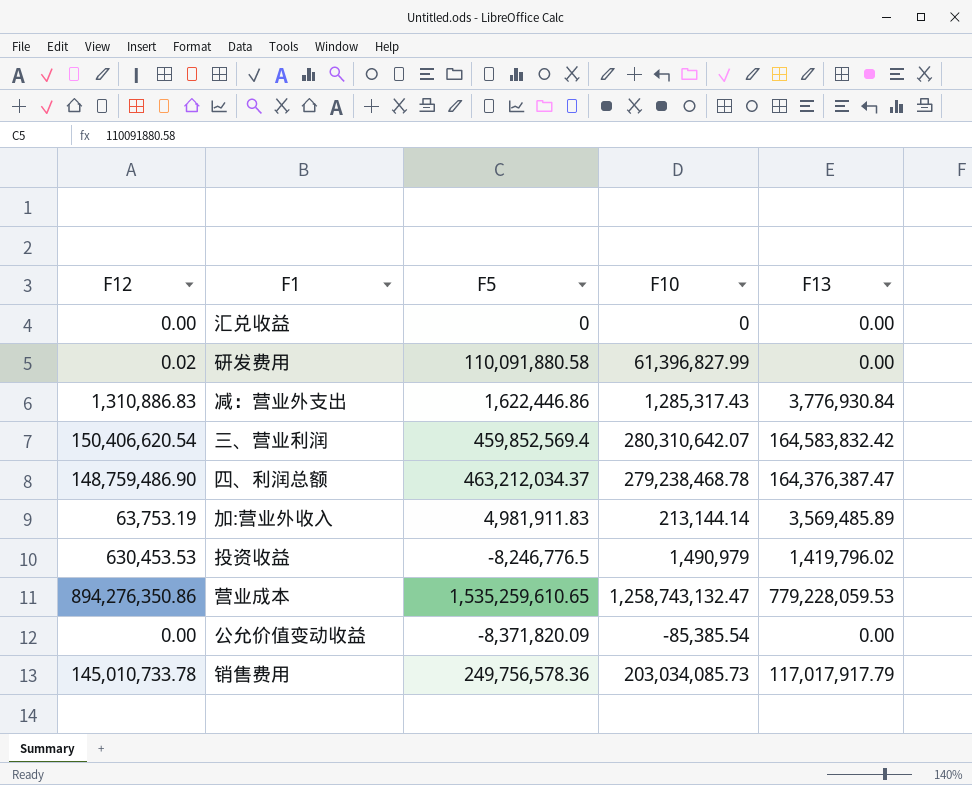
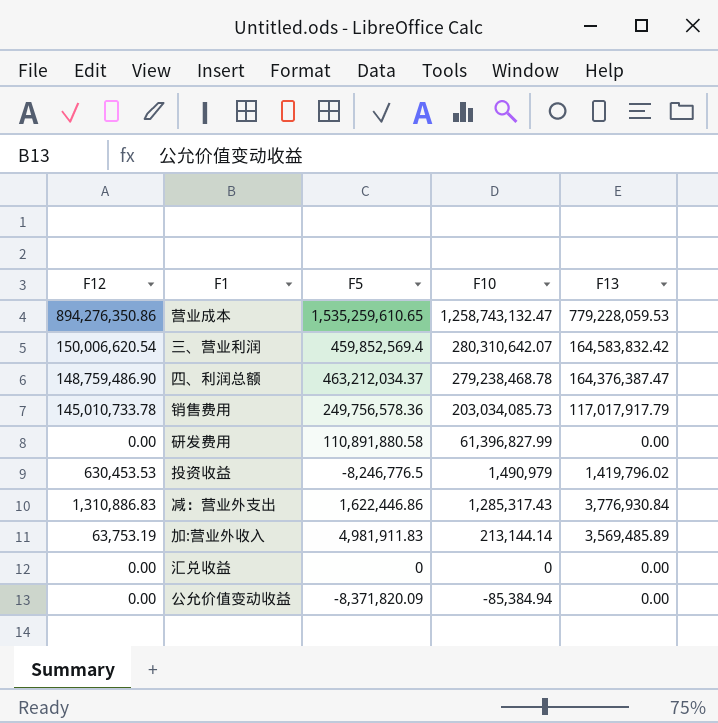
row order: none -> F10 descending
三、营业利润 | F12: 150,406,620.54 -> 150,006,620.54
研发费用 | F12: 0.02 -> 0.00
研发费用 | F5: 110,091,880.58 -> 110,891,880.58
公允价值变动收益 | F10: -85,385.54 -> -85,384.94

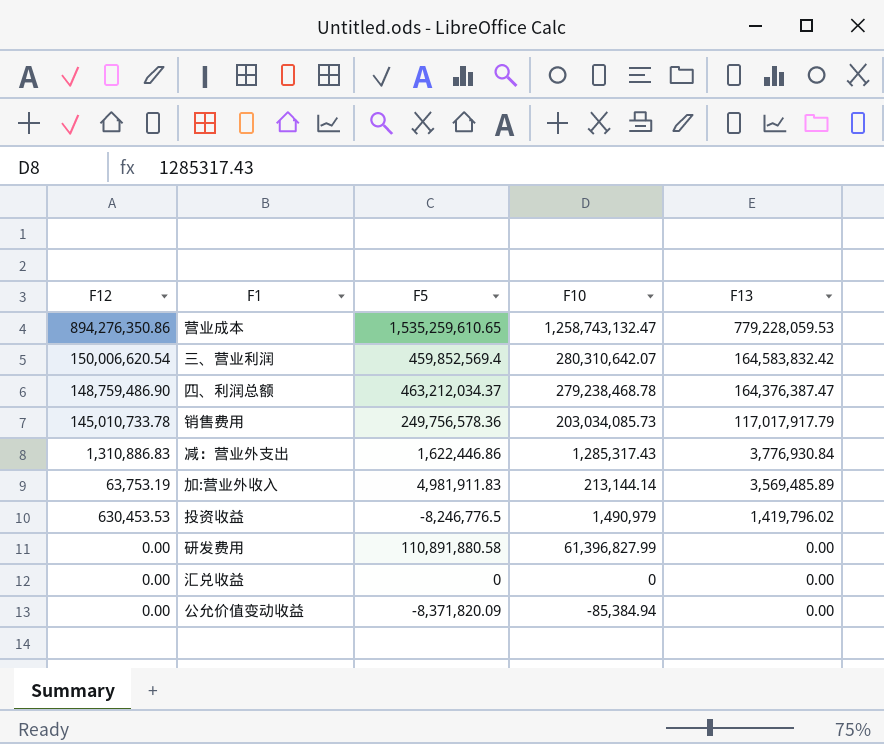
row order: F10 descending -> F13 descending

